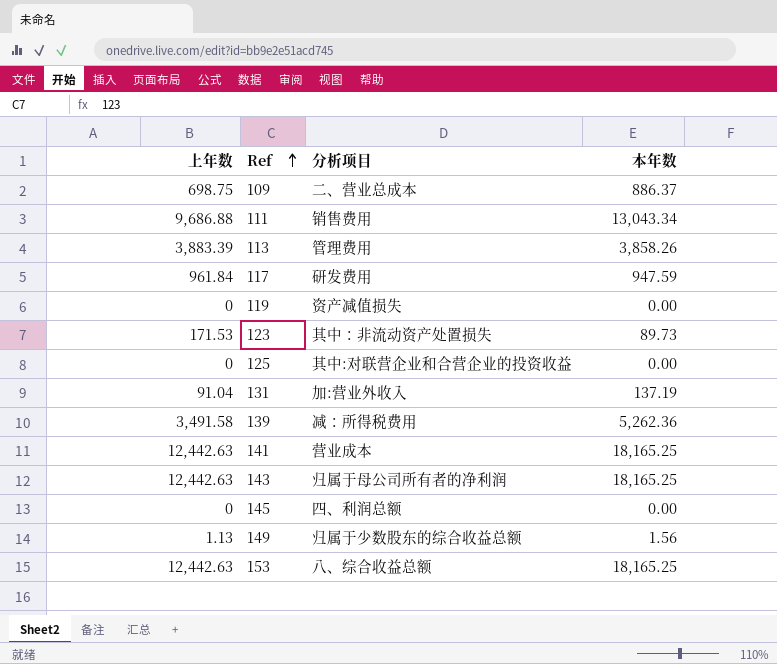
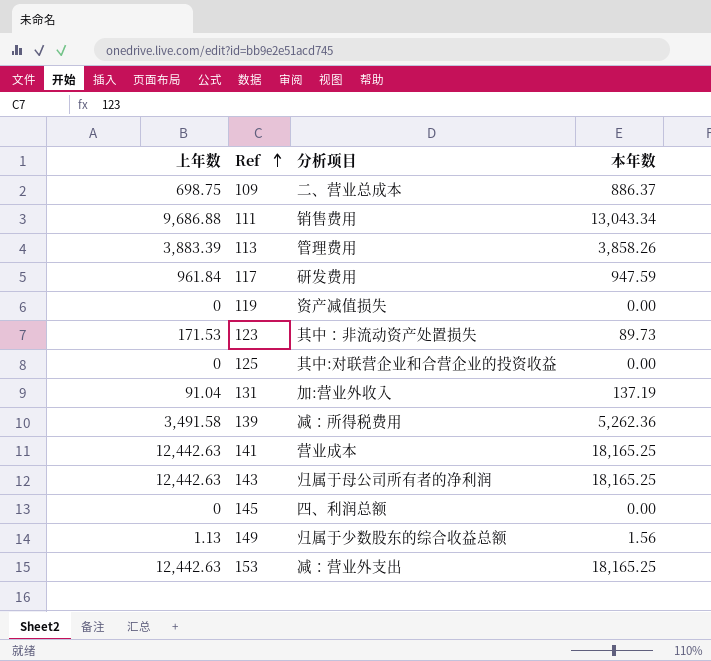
153 | 分析项目: 八、综合收益总额 -> 减：营业外支出

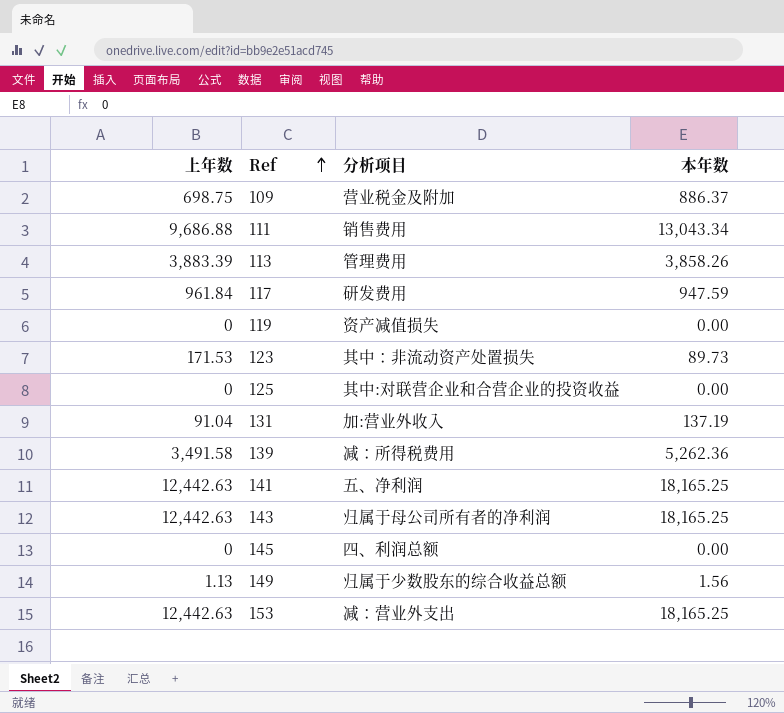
109 | 分析项目: 二、营业总成本 -> 营业税金及附加
141 | 分析项目: 营业成本 -> 五、净利润

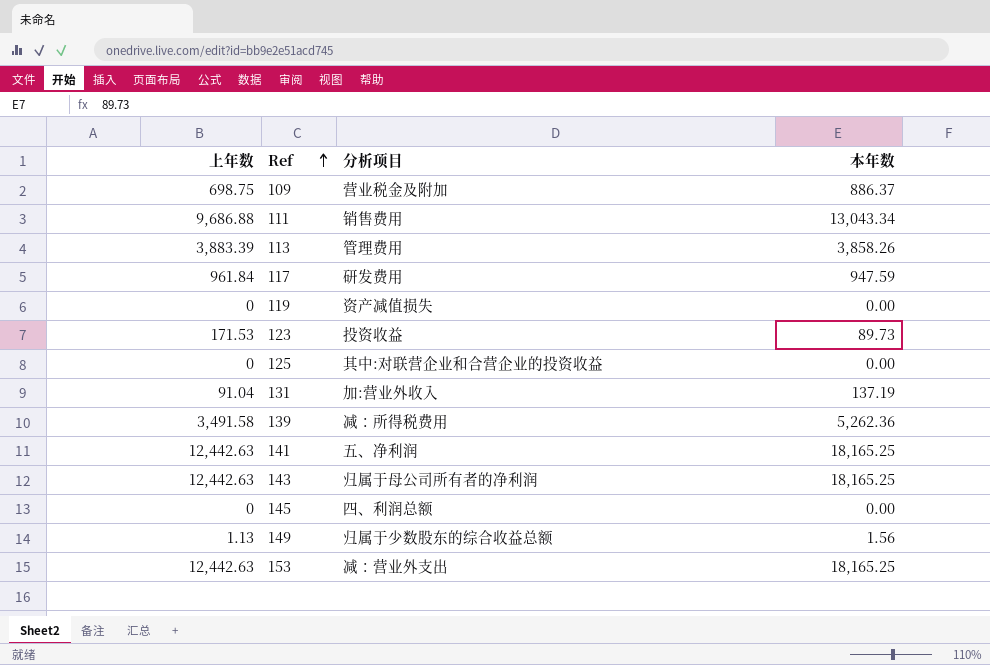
123 | 分析项目: 其中：非流动资产处置损失 -> 投资收益

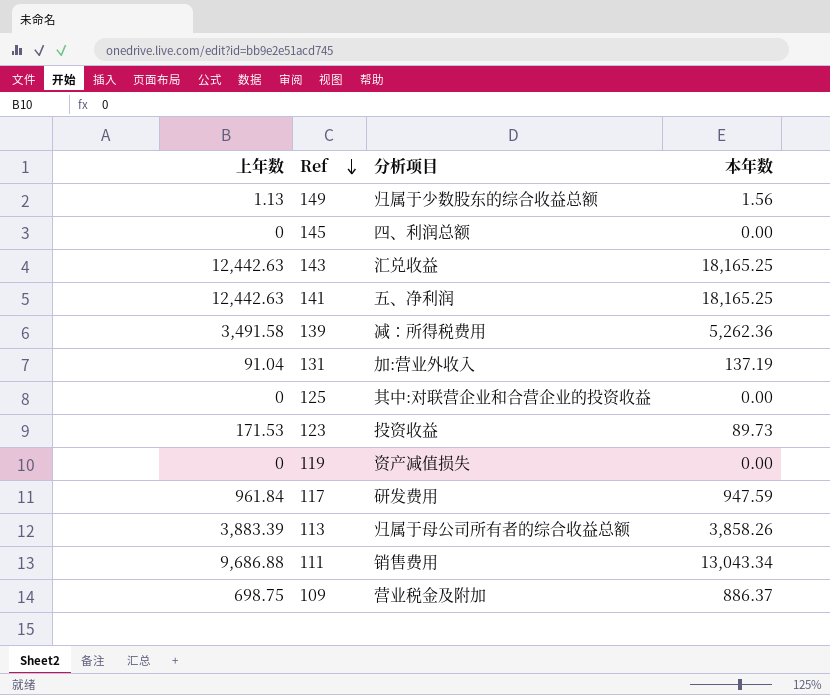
row order: Ref ascending -> Ref descending
row 153: 12,442.63 | 减：营业外支出 | 18,165.25 -> none
143 | 分析项目: 归属于母公司所有者的净利润 -> 汇兑收益
113 | 分析项目: 管理费用 -> 归属于母公司所有者的综合收益总额

